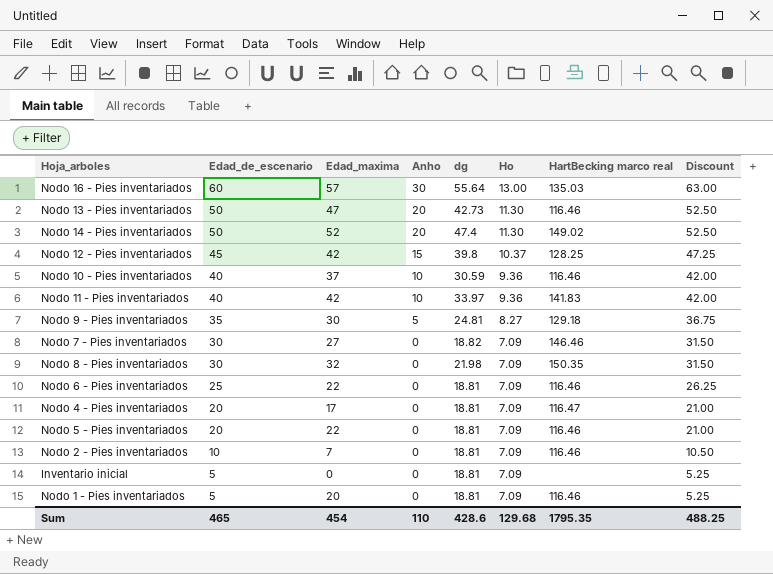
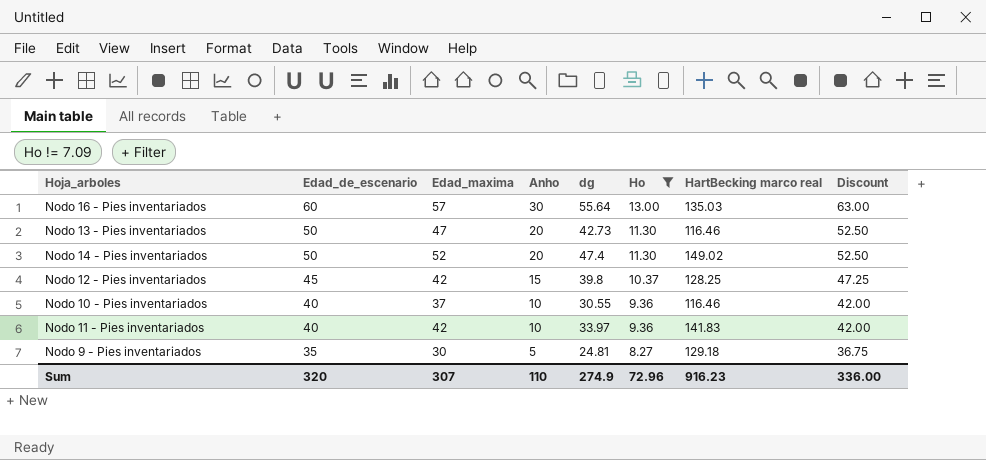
filter: none -> Ho != 7.09
Nodo 10 - Pies inventariados | dg: 30.59 -> 30.55
Sum | Edad_de_escenario: 465 -> 320
Sum | Edad_maxima: 454 -> 307
Sum | dg: 428.6 -> 274.9
Sum | Ho: 129.68 -> 72.96
Sum | HartBecking marco real: 1795.35 -> 916.23
Sum | Discount: 488.25 -> 336.00

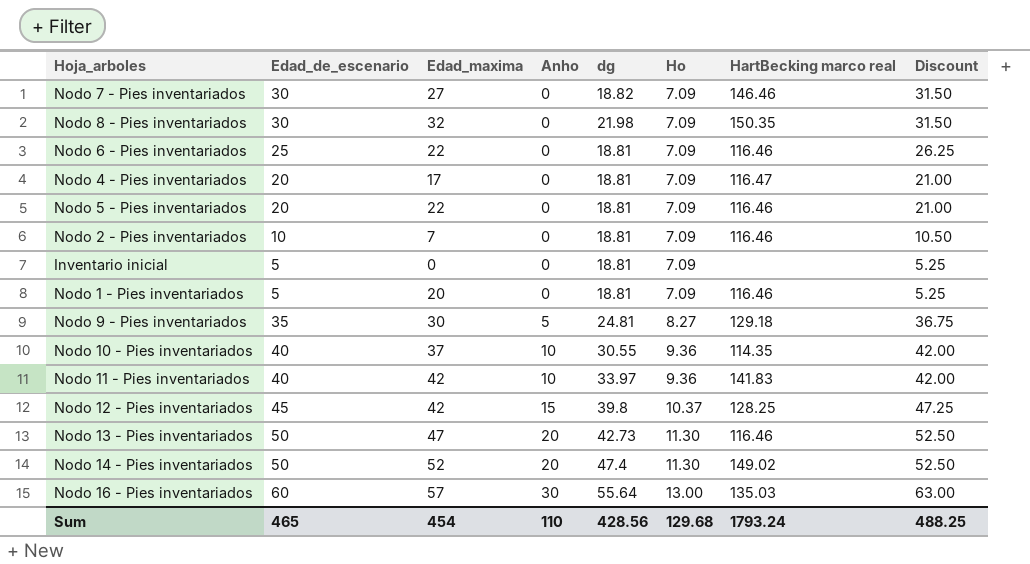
filter: Ho != 7.09 -> none
row order: Edad_de_escenario descending -> Anho ascending
Nodo 10 - Pies inventariados | HartBecking marco real: 116.46 -> 114.35
Sum | Edad_de_escenario: 320 -> 465
Sum | Edad_maxima: 307 -> 454
Sum | dg: 274.9 -> 428.56
Sum | Ho: 72.96 -> 129.68
Sum | HartBecking marco real: 916.23 -> 1793.24
Sum | Discount: 336.00 -> 488.25

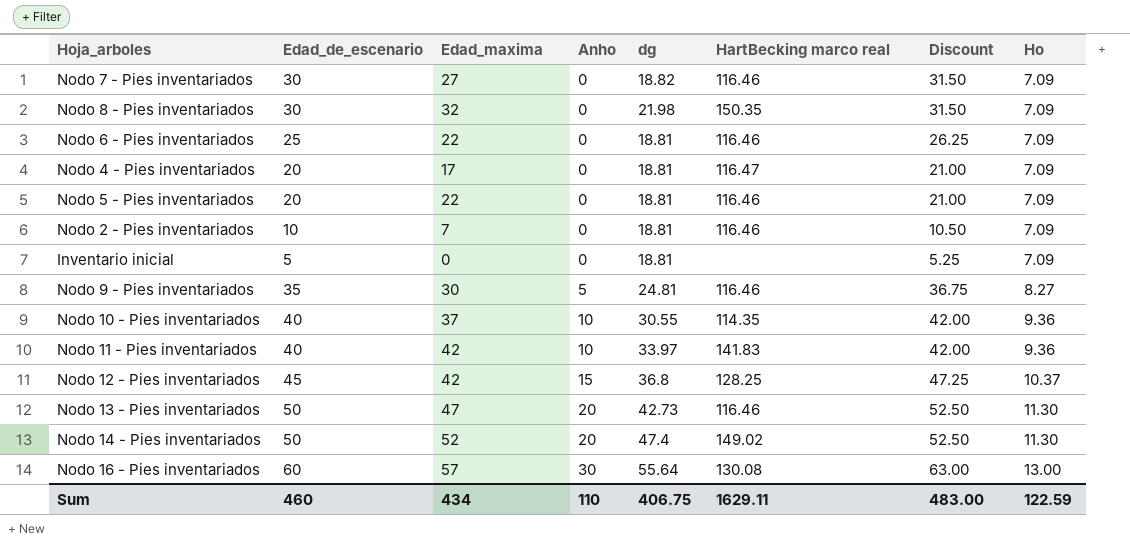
column Ho | position: 6 -> 8
row Nodo 1 - Pies inventariados: 5 | 20 | 0 | 18.81 | 7.09 | 116.46 | 5.25 -> none
Nodo 7 - Pies inventariados | HartBecking marco real: 146.46 -> 116.46
Nodo 9 - Pies inventariados | HartBecking marco real: 129.18 -> 116.46
Nodo 12 - Pies inventariados | dg: 39.8 -> 36.8
Nodo 16 - Pies inventariados | HartBecking marco real: 135.03 -> 130.08
Sum | Edad_de_escenario: 465 -> 460
Sum | Edad_maxima: 454 -> 434
Sum | dg: 428.56 -> 406.75
Sum | HartBecking marco real: 1793.24 -> 1629.11
Sum | Discount: 488.25 -> 483.00
Sum | Ho: 129.68 -> 122.59

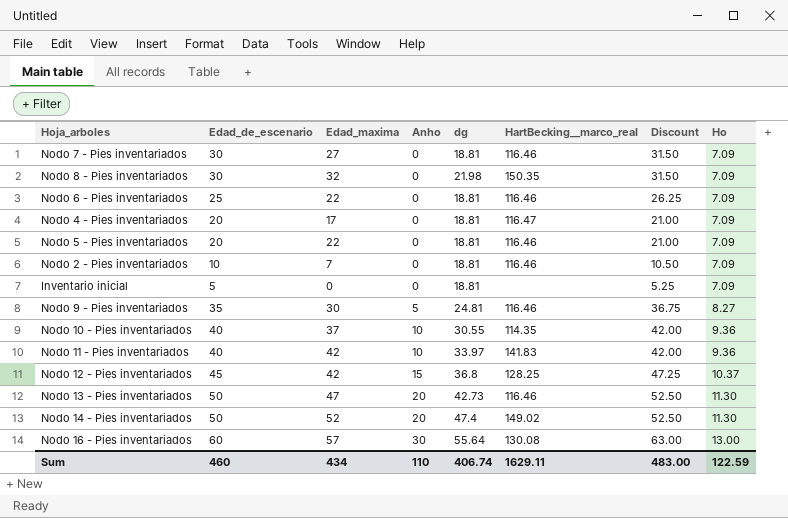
column name: HartBecking marco real -> HartBecking__marco_real
Nodo 7 - Pies inventariados | dg: 18.82 -> 18.81
Sum | dg: 406.75 -> 406.74

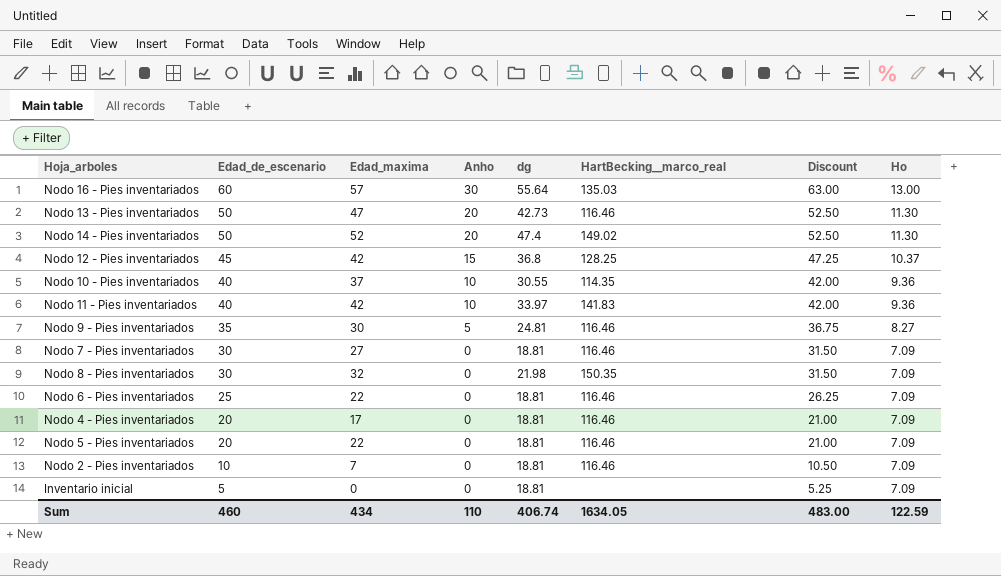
row order: Anho ascending -> Edad_de_escenario descending
Nodo 16 - Pies inventariados | HartBecking__marco_real: 130.08 -> 135.03
Nodo 4 - Pies inventariados | HartBecking__marco_real: 116.47 -> 116.46
Sum | HartBecking__marco_real: 1629.11 -> 1634.05

